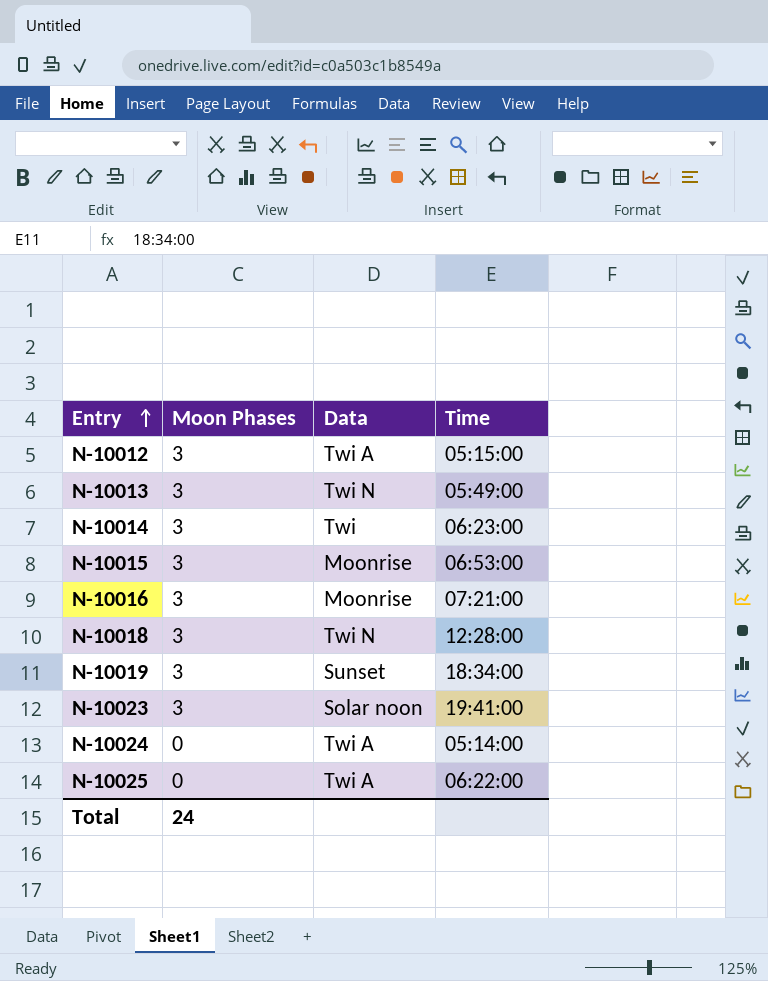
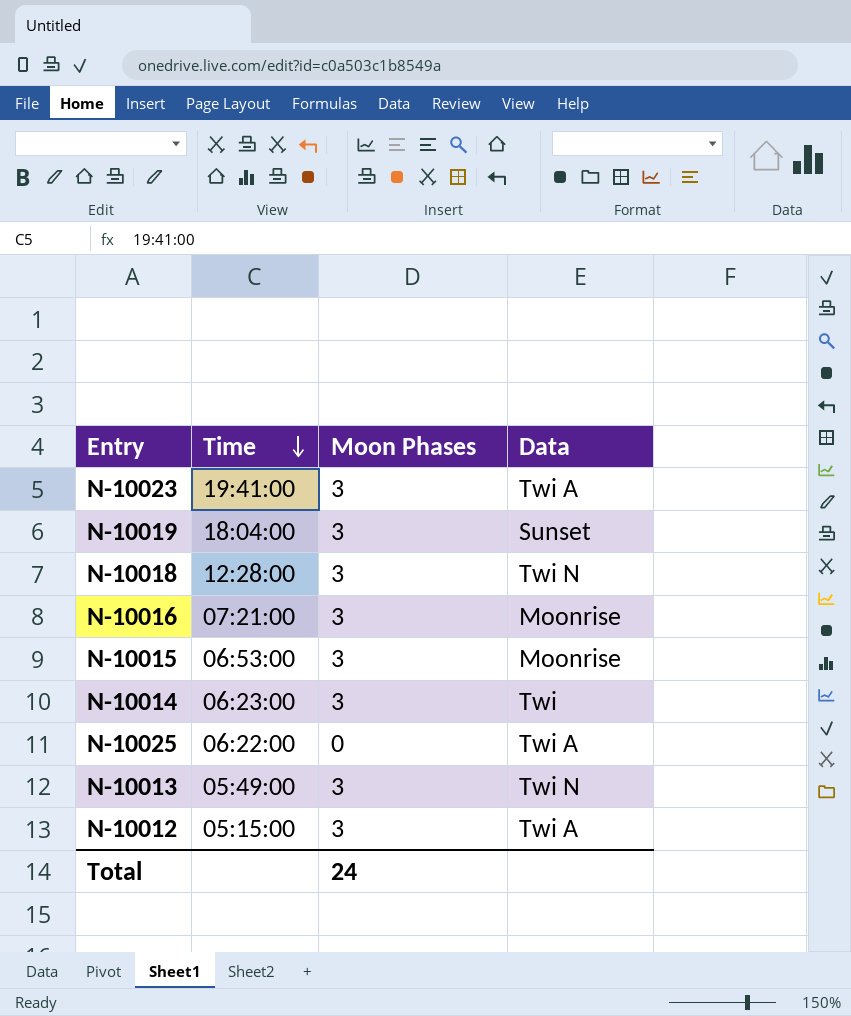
row order: Entry ascending -> Time descending
column Time | position: 4 -> 2
row N-10024: 0 | Twi A | 05:14:00 -> none
N-10023 | Data: Solar noon -> Twi A
N-10019 | Time: 18:34:00 -> 18:04:00

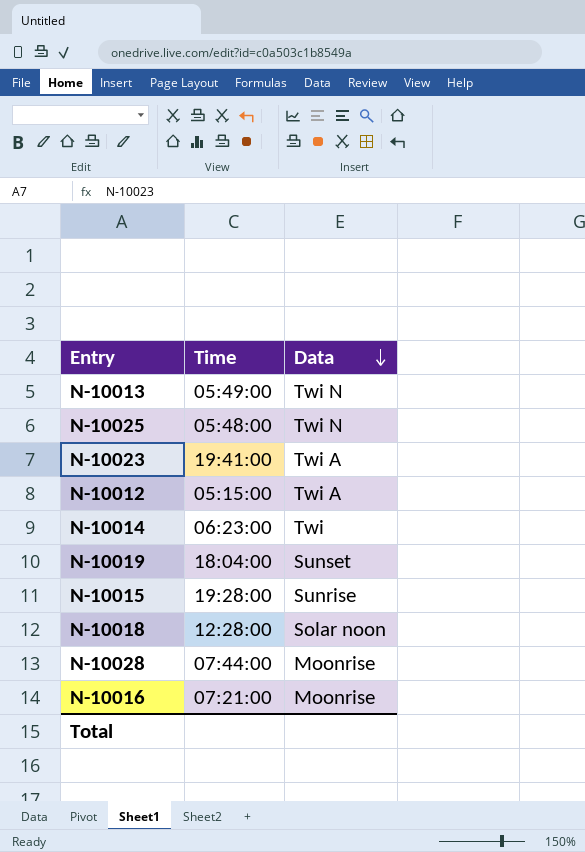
row order: Time descending -> Data descending
column Moon Phases | position: 3 -> none
N-10025 | Time: 06:22:00 -> 05:48:00
N-10025 | Data: Twi A -> Twi N
N-10015 | Time: 06:53:00 -> 19:28:00
N-10015 | Data: Moonrise -> Sunrise
N-10018 | Data: Twi N -> Solar noon
row N-10028: none -> 07:44:00 | Moonrise

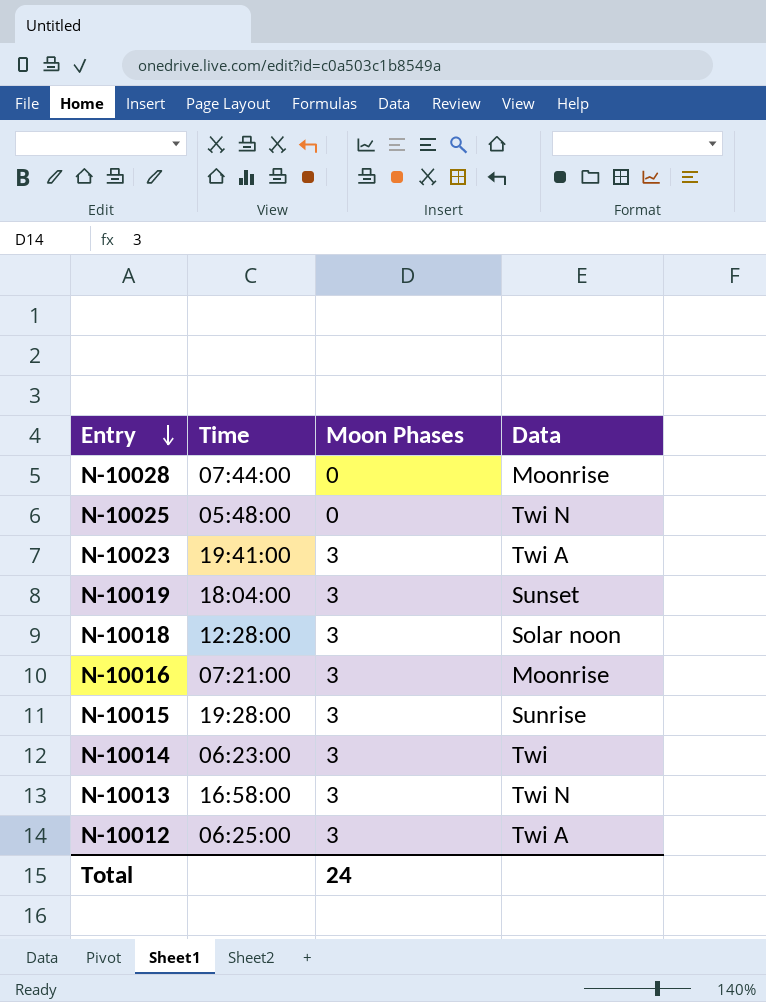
row order: Data descending -> Entry descending
column Moon Phases | position: none -> 3
N-10013 | Time: 05:49:00 -> 16:58:00
N-10012 | Time: 05:15:00 -> 06:25:00

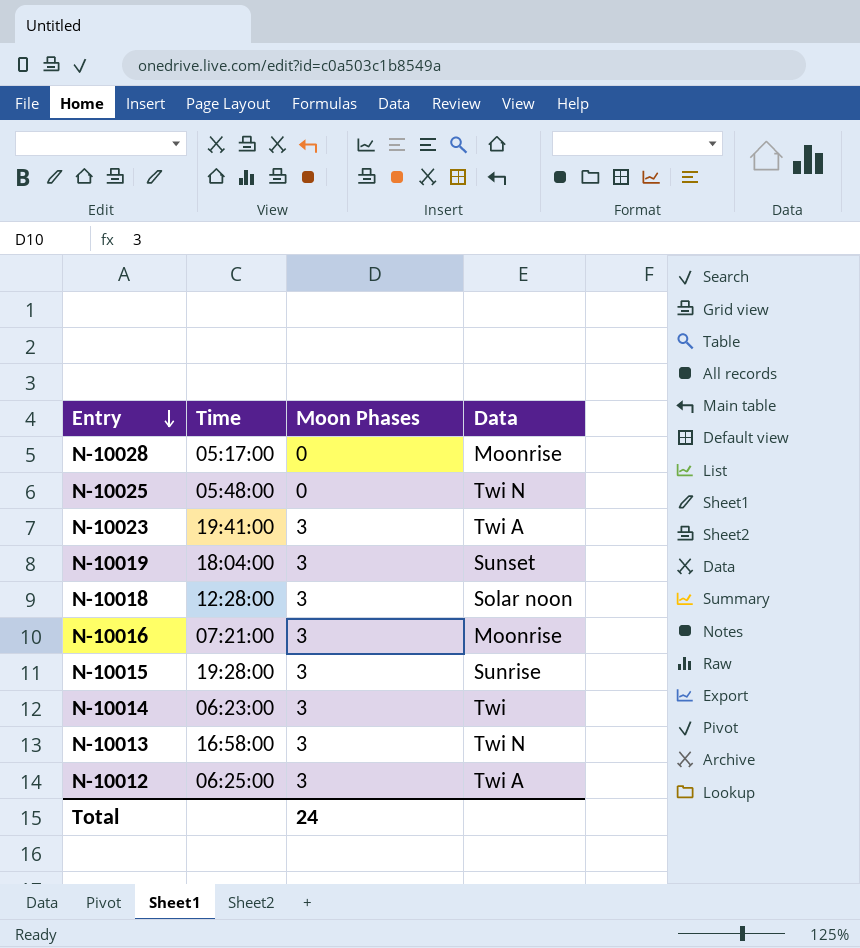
N-10028 | Time: 07:44:00 -> 05:17:00

